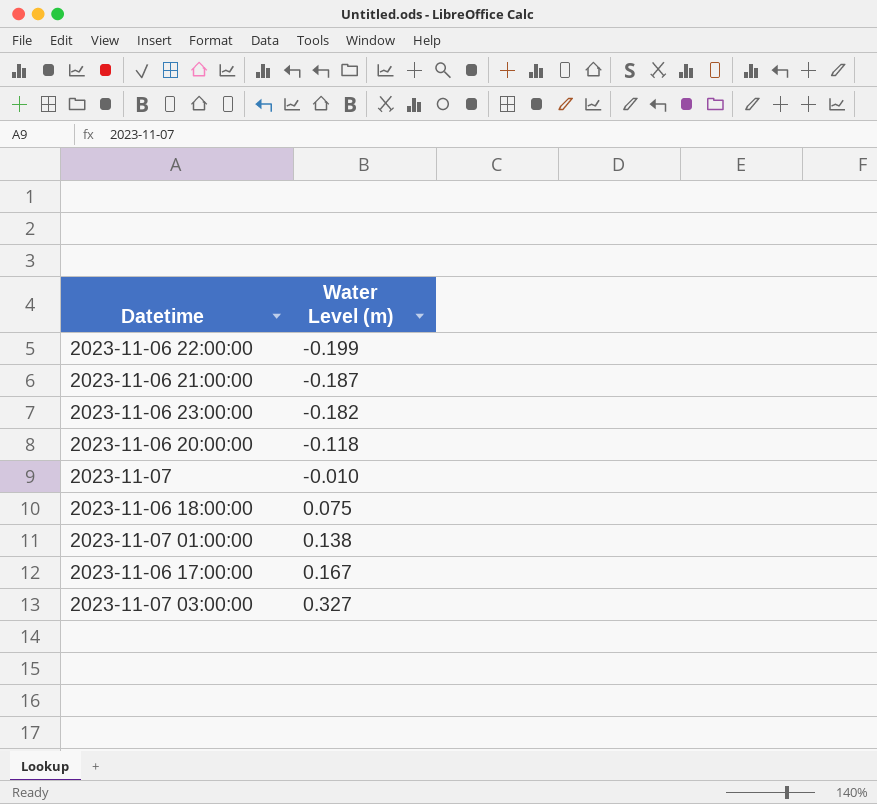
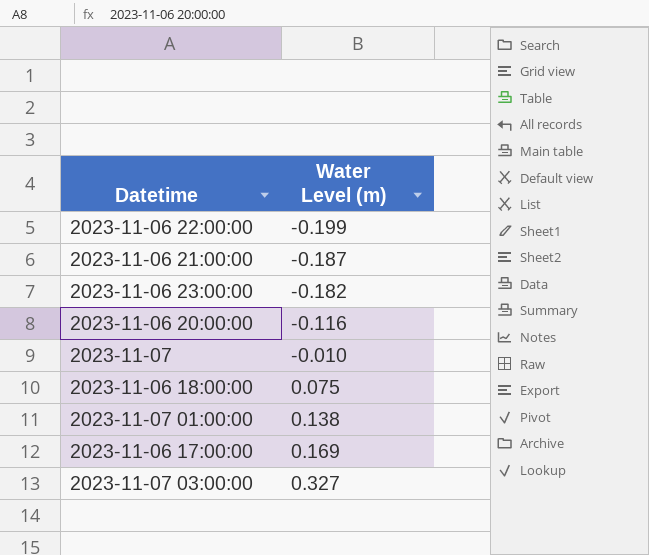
2023-11-06 20:00:00 | Water Level (m): -0.118 -> -0.116
2023-11-06 17:00:00 | Water Level (m): 0.167 -> 0.169

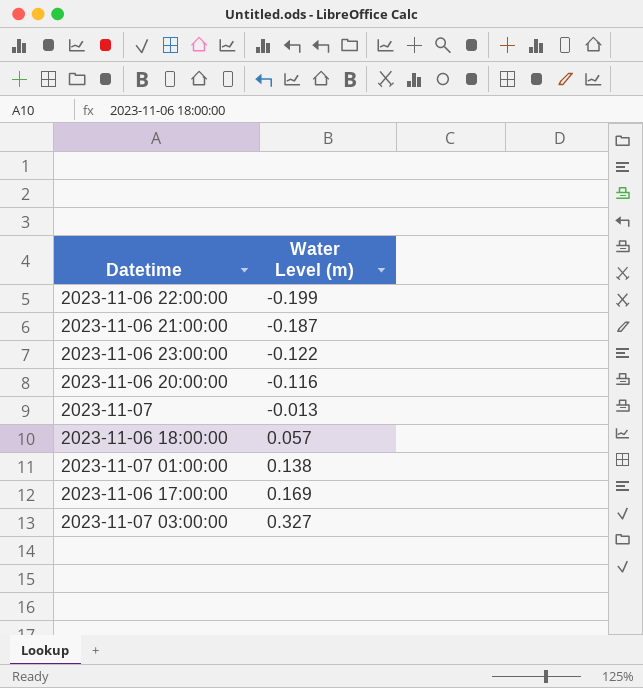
2023-11-06 23:00:00 | Water Level (m): -0.182 -> -0.122
2023-11-07 | Water Level (m): -0.010 -> -0.013
2023-11-06 18:00:00 | Water Level (m): 0.075 -> 0.057

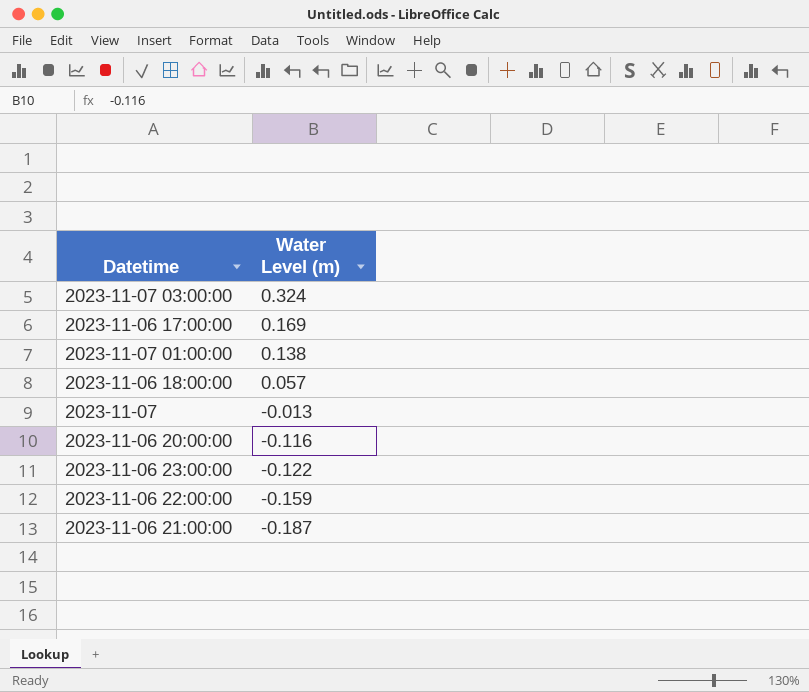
row order: Water Level (m) ascending -> Water Level (m) descending
2023-11-07 03:00:00 | Water Level (m): 0.327 -> 0.324
2023-11-06 22:00:00 | Water Level (m): -0.199 -> -0.159

